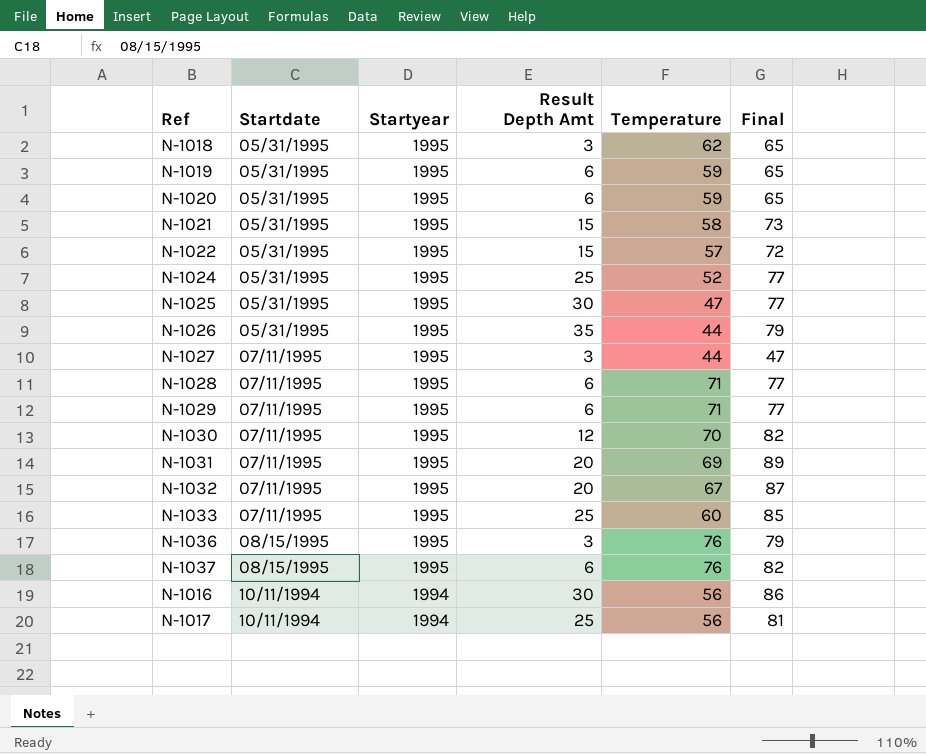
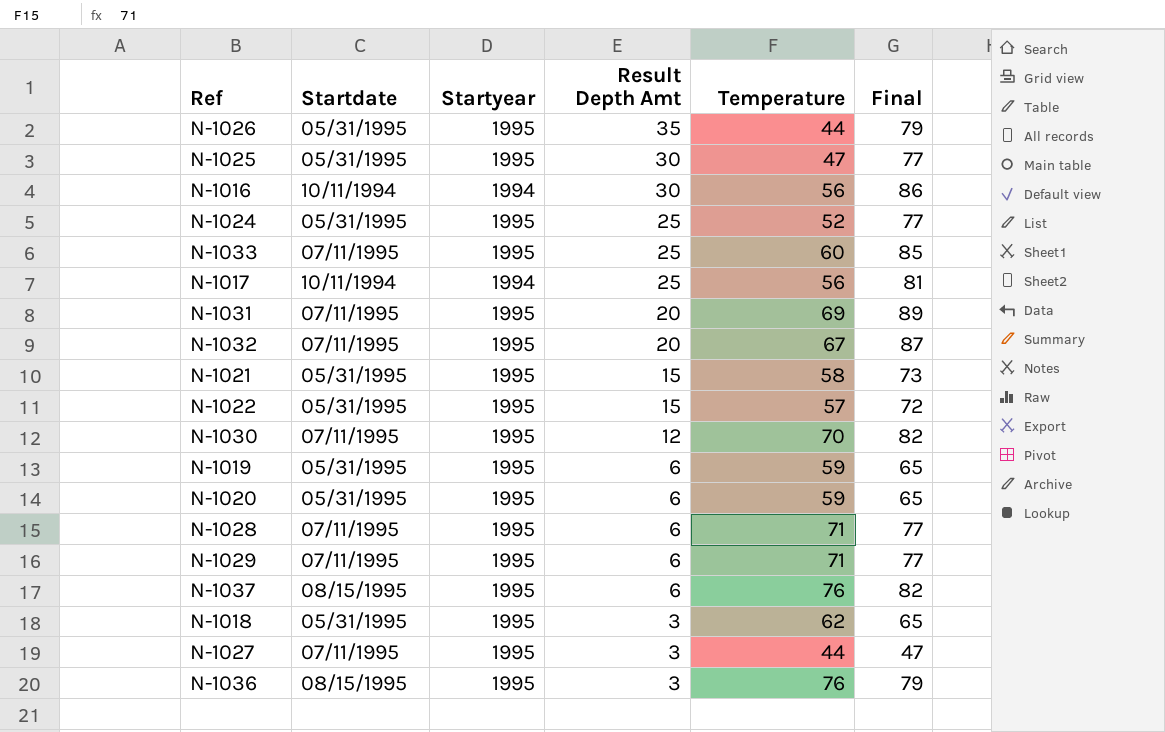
row order: Startyear descending -> Result Depth Amt descending

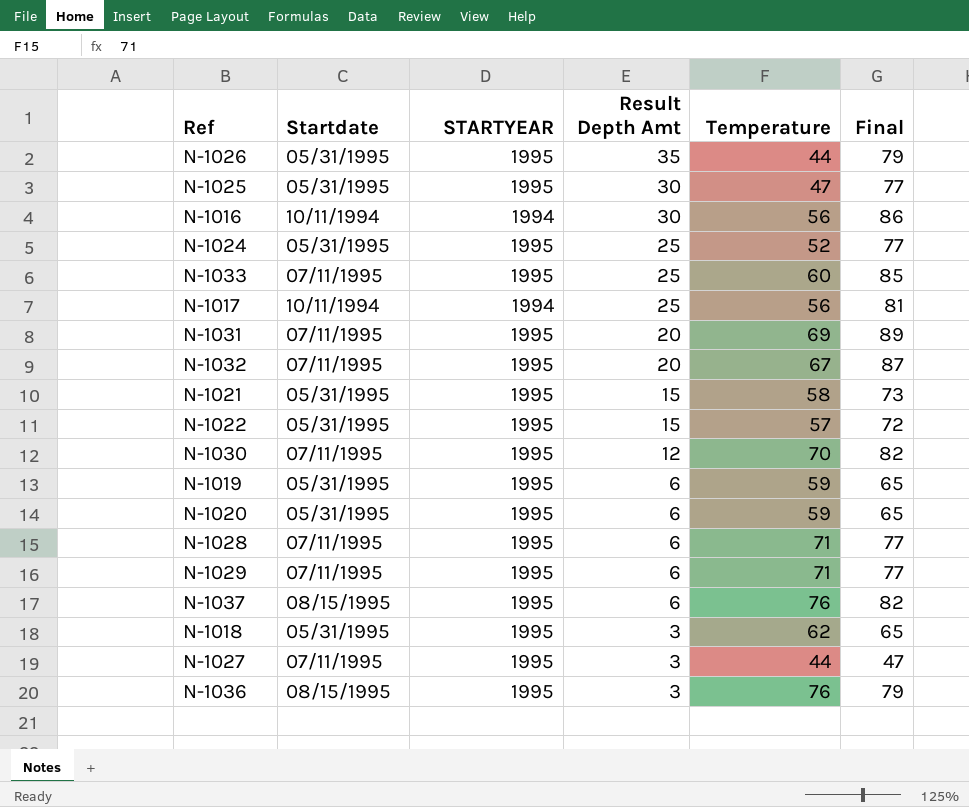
column name: Startyear -> STARTYEAR

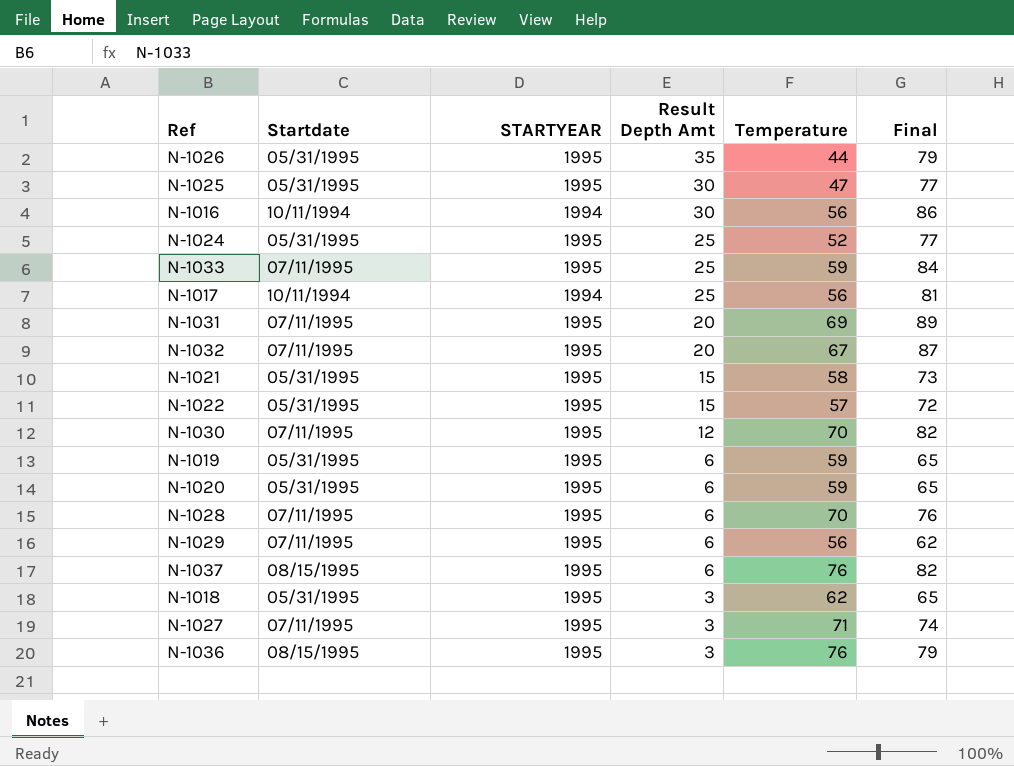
N-1033 | Temperature: 60 -> 59
N-1033 | Final: 85 -> 84
N-1028 | Temperature: 71 -> 70
N-1028 | Final: 77 -> 76
N-1029 | Temperature: 71 -> 56
N-1029 | Final: 77 -> 62
N-1027 | Temperature: 44 -> 71
N-1027 | Final: 47 -> 74

